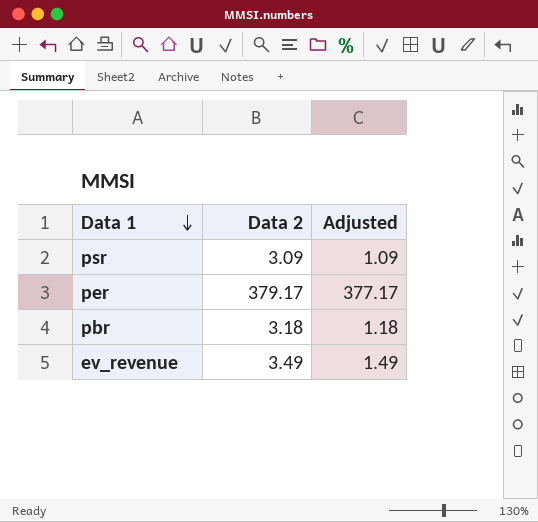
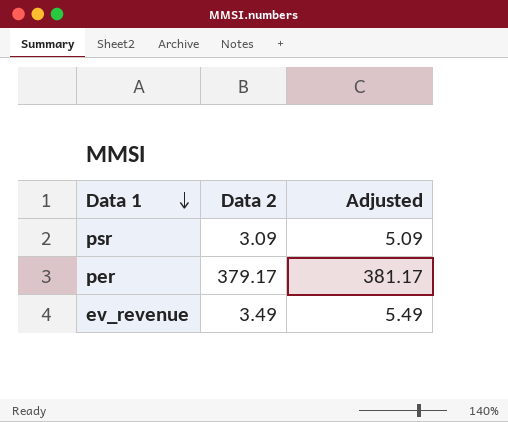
column Adjusted | formula: [Data 2] - 2 -> [Data 2] + 2
row pbr: 3.18 | 1.18 -> none

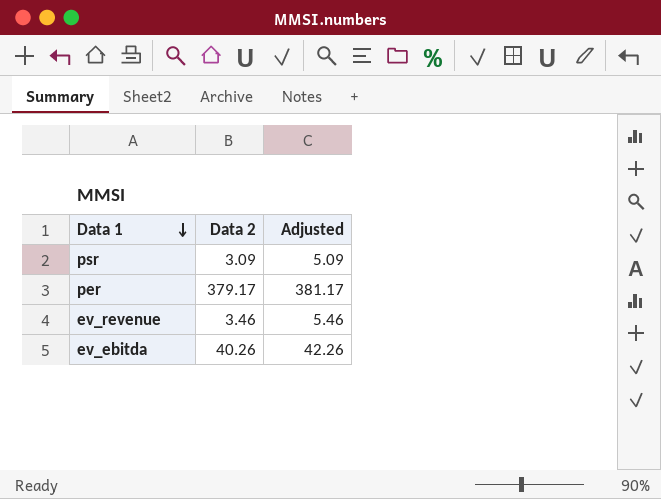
ev_revenue | Data 2: 3.49 -> 3.46
ev_revenue | Adjusted: 5.49 -> 5.46
row ev_ebitda: none -> 40.26 | 42.26

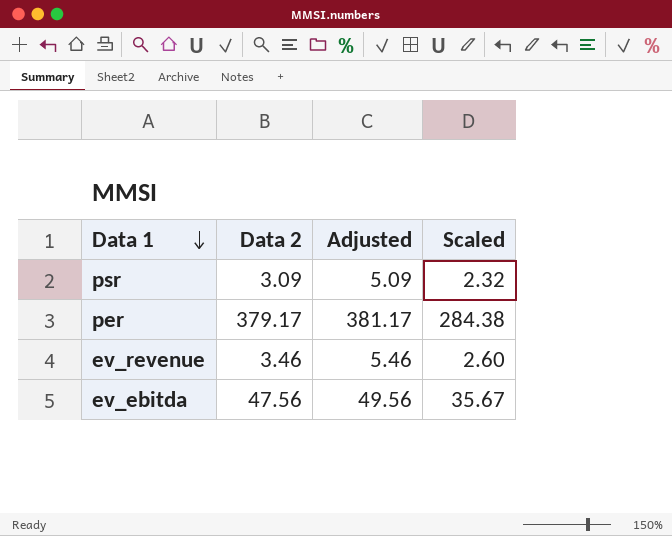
column Scaled | formula: none -> [Data 2] * 0.75
ev_ebitda | Data 2: 40.26 -> 47.56
ev_ebitda | Adjusted: 42.26 -> 49.56

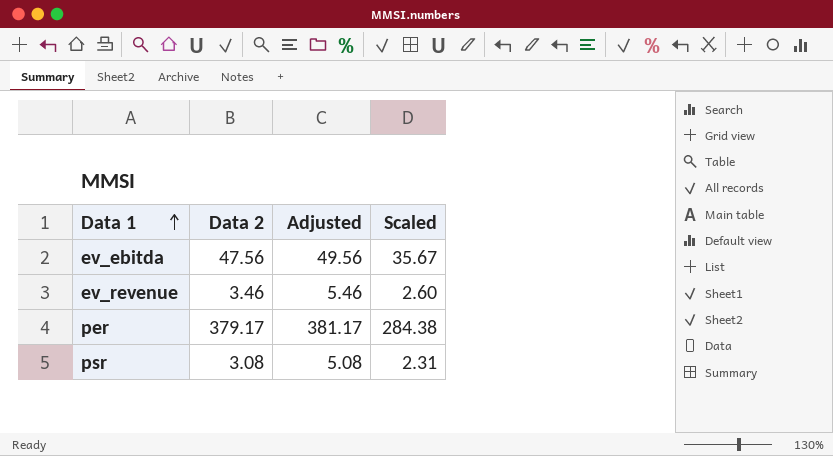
row order: Data 1 descending -> Data 1 ascending
psr | Data 2: 3.09 -> 3.08
psr | Adjusted: 5.09 -> 5.08
psr | Scaled: 2.32 -> 2.31

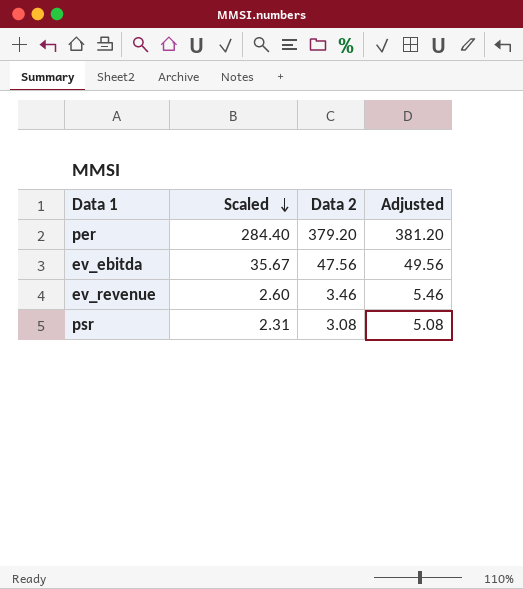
row order: Data 1 ascending -> Scaled descending
column Scaled | position: 4 -> 2
per | Scaled: 284.38 -> 284.40
per | Data 2: 379.17 -> 379.20
per | Adjusted: 381.17 -> 381.20

